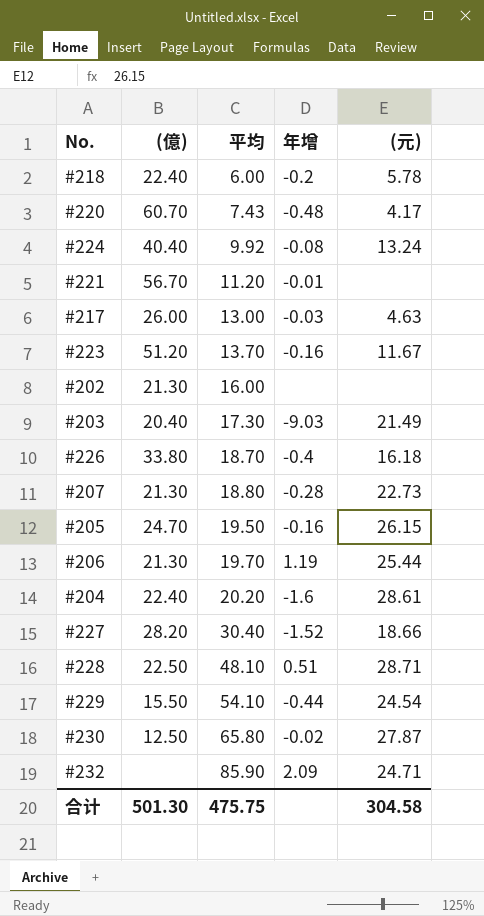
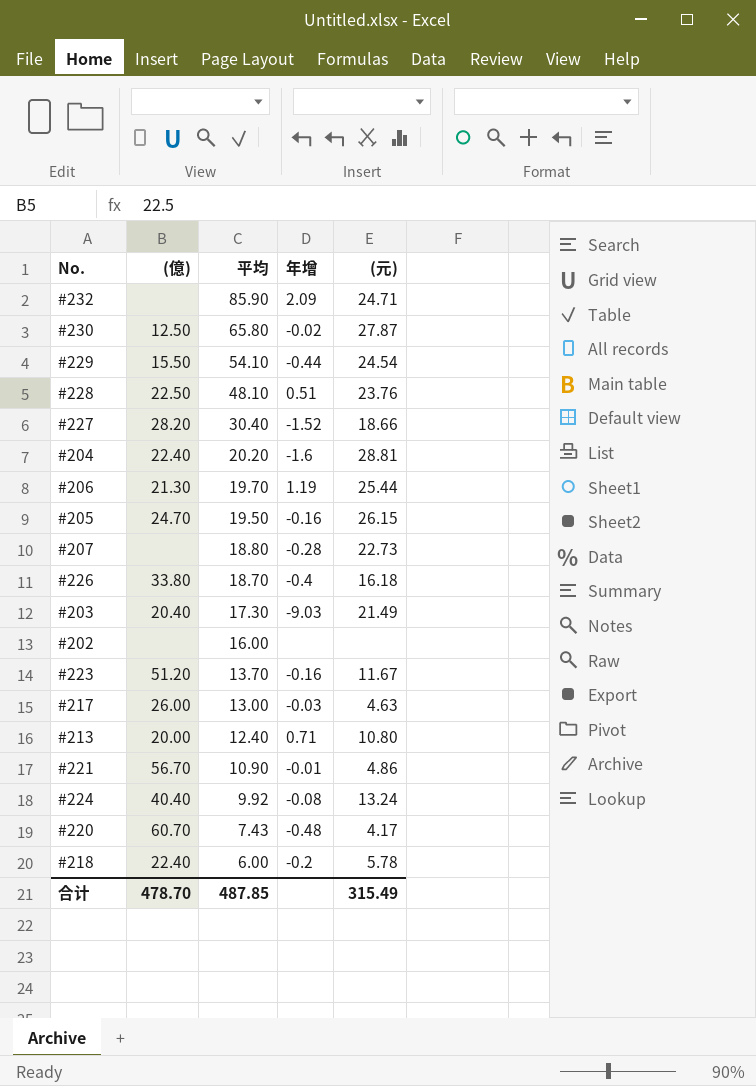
row order: 平均 ascending -> 平均 descending
#228 | (元): 28.71 -> 23.76
#204 | (元): 28.61 -> 28.81
#207 | (億): 21.30 -> none
#202 | (億): 21.30 -> none
row #213: none -> 20.00 | 12.40 | 0.71 | 10.80
#221 | 平均: 11.20 -> 10.90
#221 | (元): none -> 4.86
合计 | (億): 501.30 -> 478.70
合计 | 平均: 475.75 -> 487.85
合计 | (元): 304.58 -> 315.49

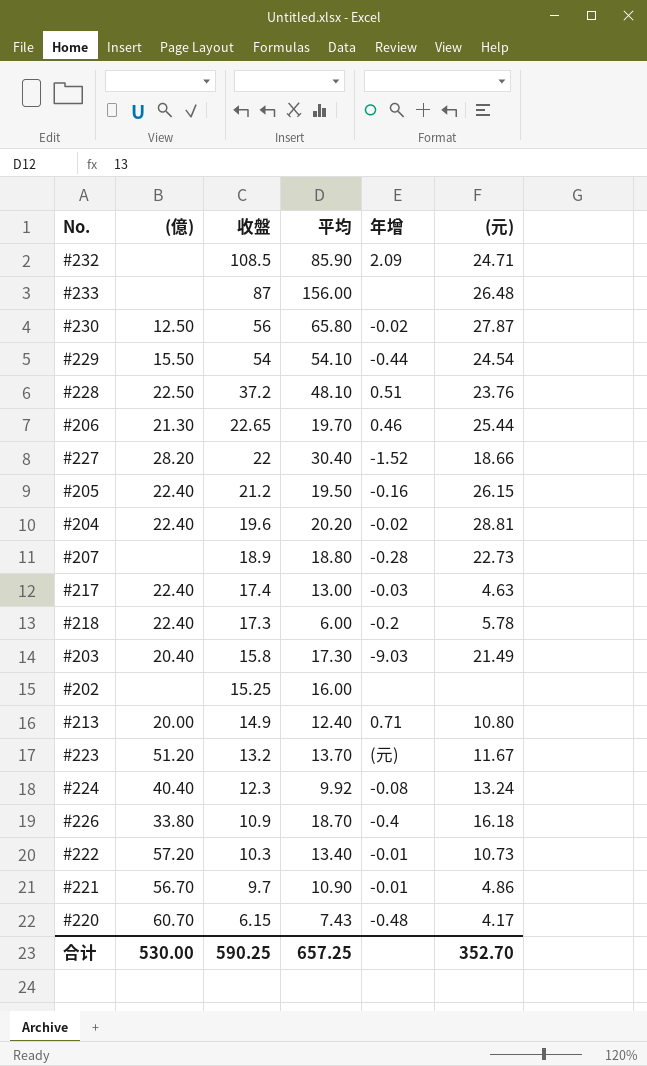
row order: 平均 descending -> 收盤 descending
column 收盤 | position: none -> 3
row #233: none -> none | 87 | 156.00 | none | 26.48
#206 | 年增: 1.19 -> 0.46
#205 | (億): 24.70 -> 22.40
#204 | 年增: -1.6 -> -0.02
#217 | (億): 26.00 -> 22.40
#223 | 年增: -0.16 -> (元)
row #222: none -> 57.20 | 10.3 | 13.40 | -0.01 | 10.73
合计 | (億): 478.70 -> 530.00
合计 | 平均: 487.85 -> 657.25
合计 | (元): 315.49 -> 352.70

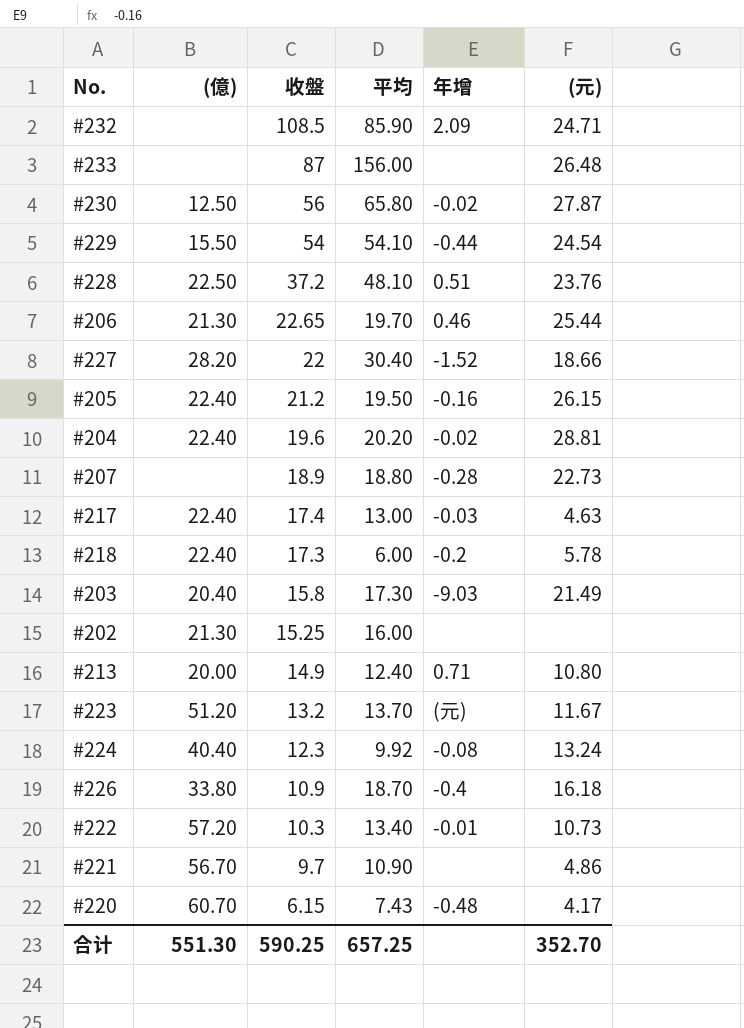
#202 | (億): none -> 21.30
#221 | 年增: -0.01 -> none
合计 | (億): 530.00 -> 551.30

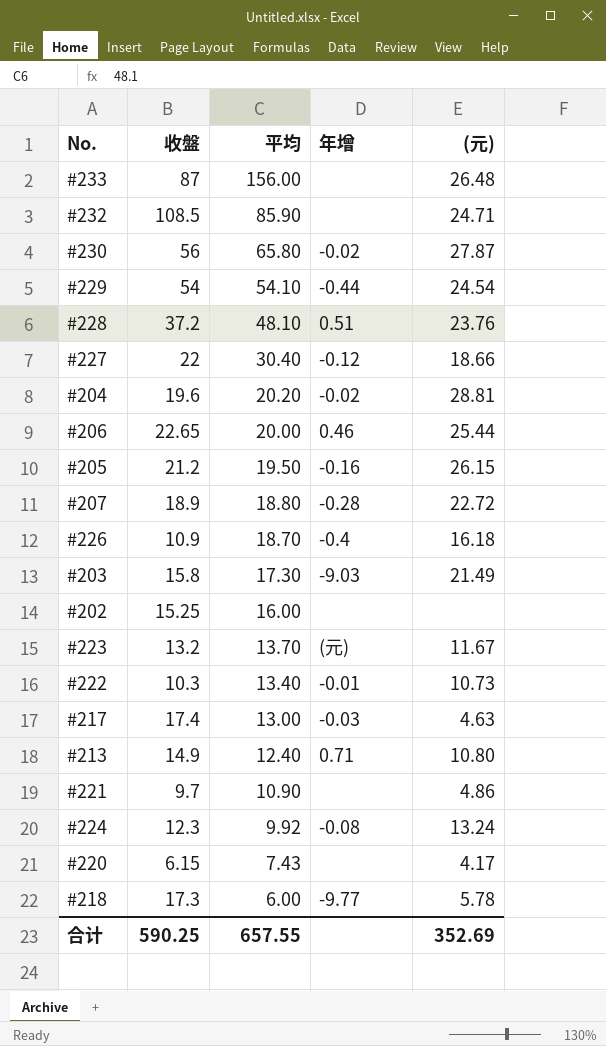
row order: 收盤 descending -> 平均 descending
column (億) | position: 2 -> none
#232 | 年增: 2.09 -> none
#227 | 年增: -1.52 -> -0.12
#206 | 平均: 19.70 -> 20.00
#207 | (元): 22.73 -> 22.72
#220 | 年增: -0.48 -> none
#218 | 年增: -0.2 -> -9.77
合计 | 平均: 657.25 -> 657.55
合计 | (元): 352.70 -> 352.69

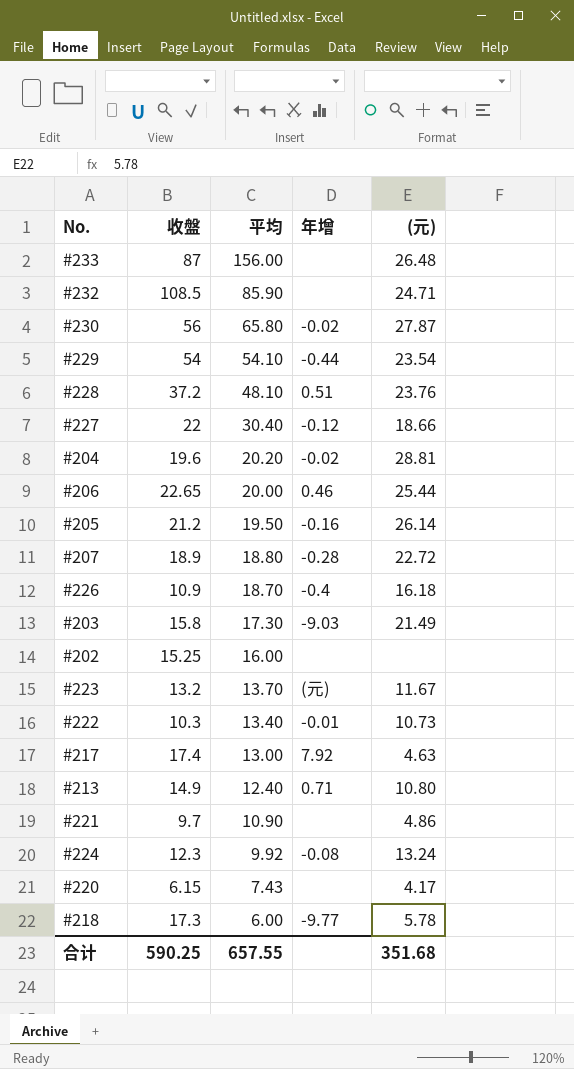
#229 | (元): 24.54 -> 23.54
#205 | (元): 26.15 -> 26.14
#217 | 年增: -0.03 -> 7.92
合计 | (元): 352.69 -> 351.68

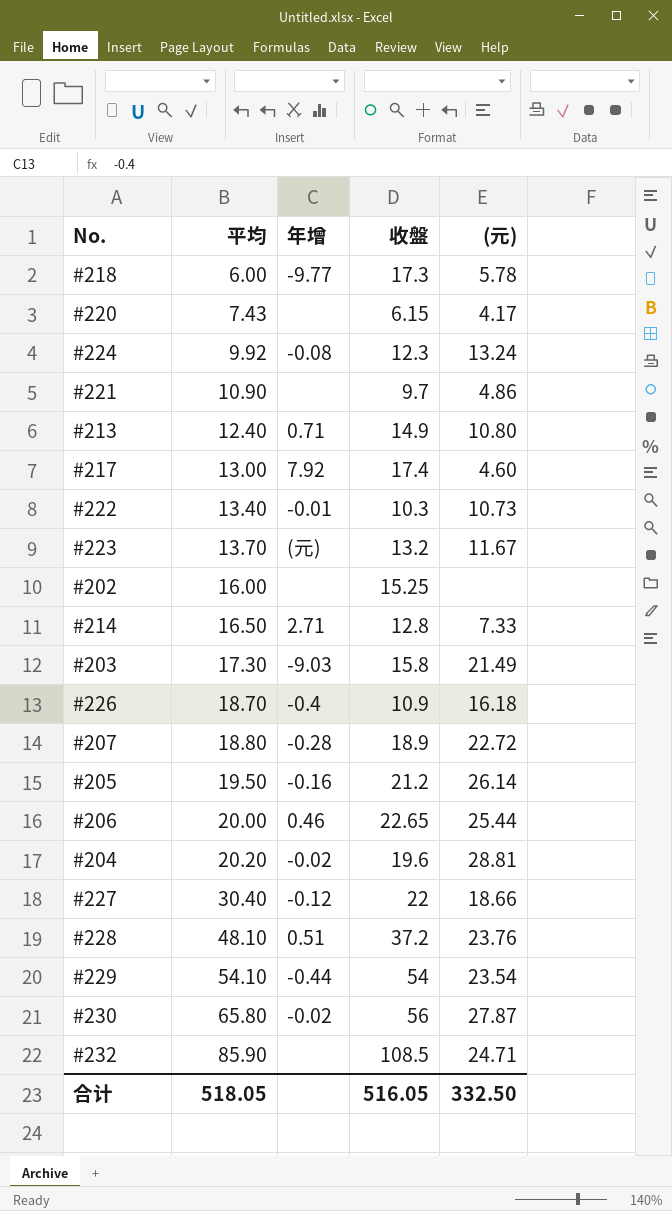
row order: 平均 descending -> 平均 ascending
column 收盤 | position: 2 -> 4
row #233: 87 | 156.00 | none | 26.48 -> none
#217 | (元): 4.63 -> 4.60
row #214: none -> 16.50 | 2.71 | 12.8 | 7.33
合计 | 平均: 657.55 -> 518.05
合计 | 收盤: 590.25 -> 516.05
合计 | (元): 351.68 -> 332.50

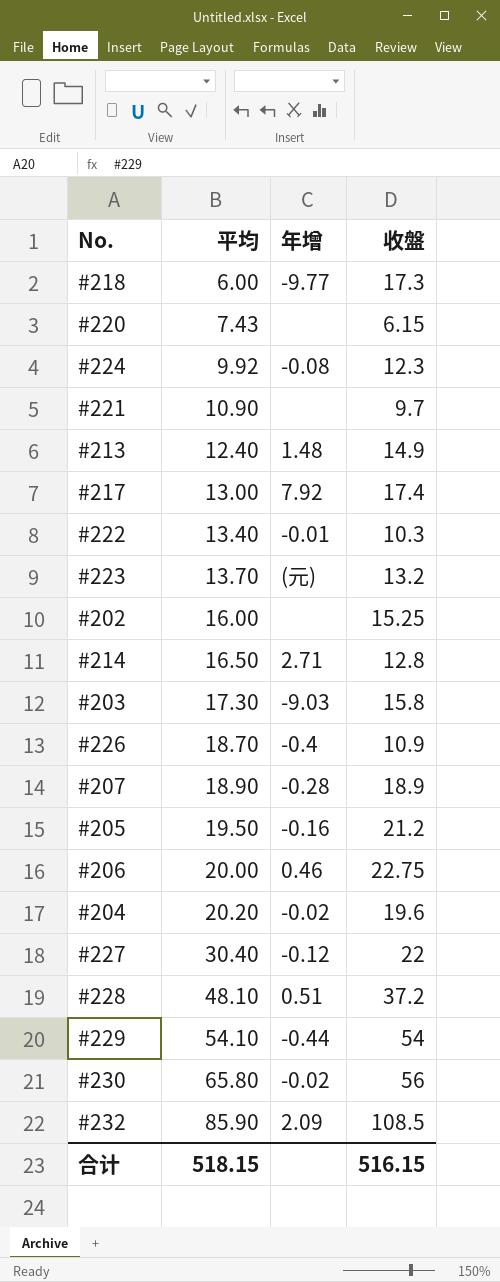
column (元) | position: 5 -> none
#213 | 年增: 0.71 -> 1.48
#207 | 平均: 18.80 -> 18.90
#206 | 收盤: 22.65 -> 22.75
#232 | 年增: none -> 2.09
合计 | 平均: 518.05 -> 518.15
合计 | 收盤: 516.05 -> 516.15

